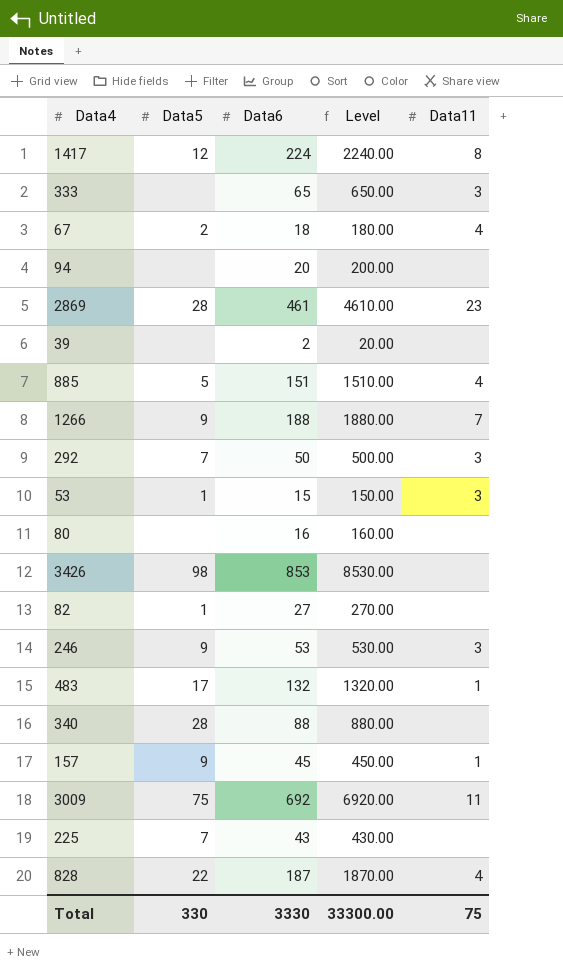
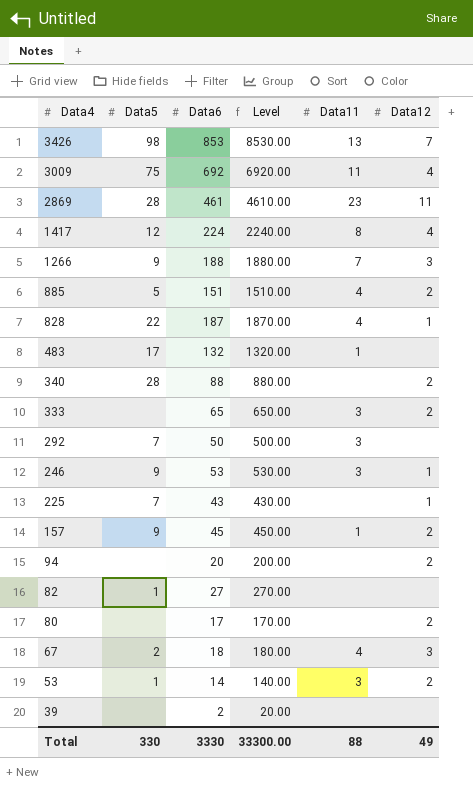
row order: none -> Data4 descending
column Data12 | position: none -> 6
3426 | Data11: none -> 13
80 | Data6: 16 -> 17
80 | Level: 160.00 -> 170.00
53 | Data6: 15 -> 14
53 | Level: 150.00 -> 140.00
Total | Data11: 75 -> 88

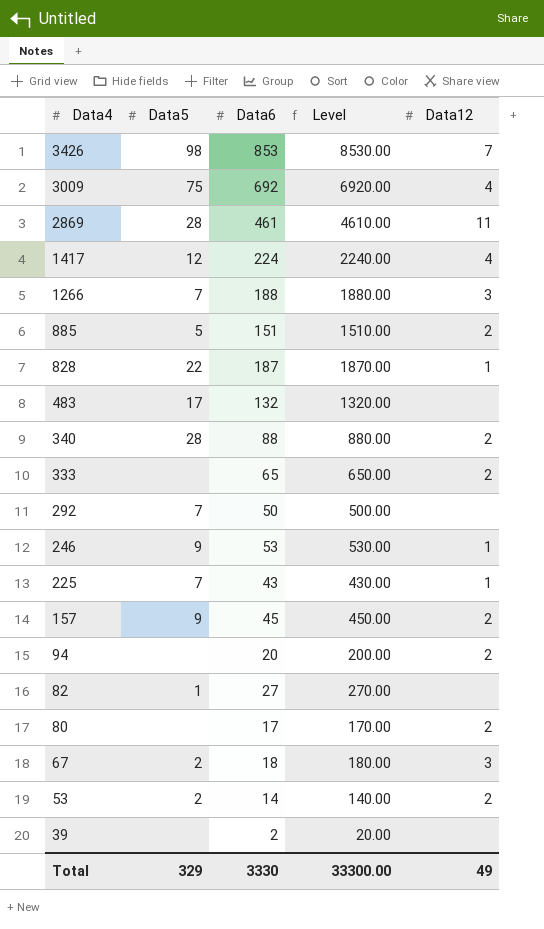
column Data11 | position: 5 -> none
1266 | Data5: 9 -> 7
53 | Data5: 1 -> 2
Total | Data5: 330 -> 329

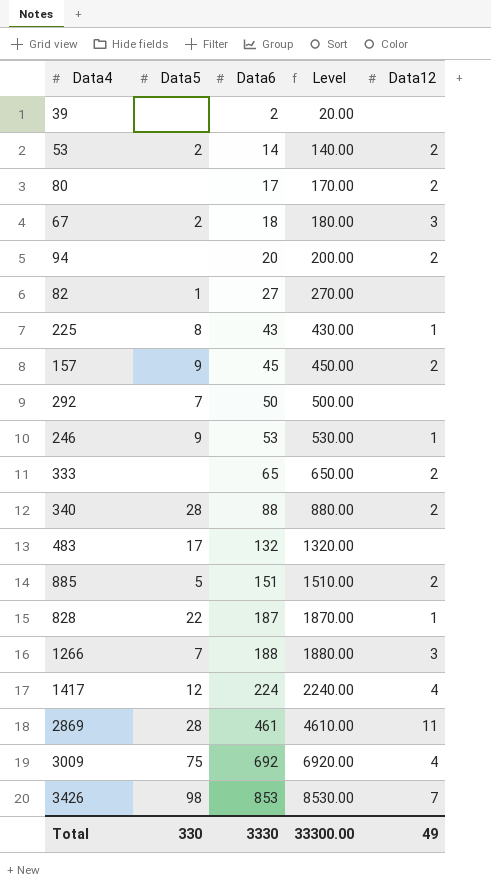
row order: Data4 descending -> Data6 ascending
225 | Data5: 7 -> 8
Total | Data5: 329 -> 330

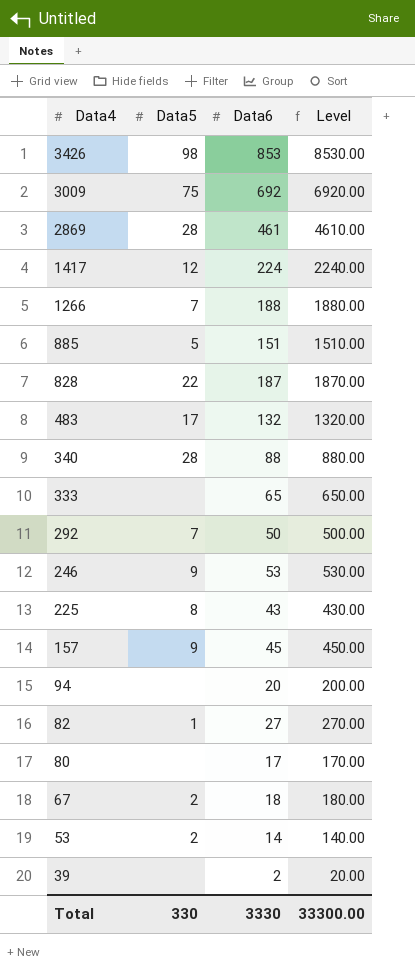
row order: Data6 ascending -> Data4 descending
column Data12 | position: 5 -> none

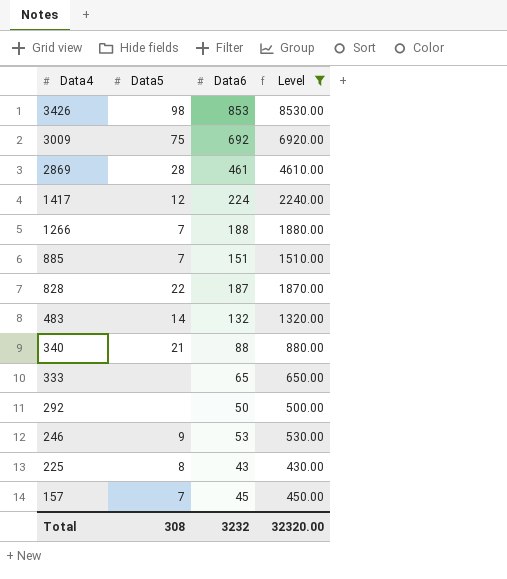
filter: none -> Level >= 430.00
885 | Data5: 5 -> 7
483 | Data5: 17 -> 14
340 | Data5: 28 -> 21
292 | Data5: 7 -> none
157 | Data5: 9 -> 7
Total | Data5: 330 -> 308
Total | Data6: 3330 -> 3232
Total | Level: 33300.00 -> 32320.00

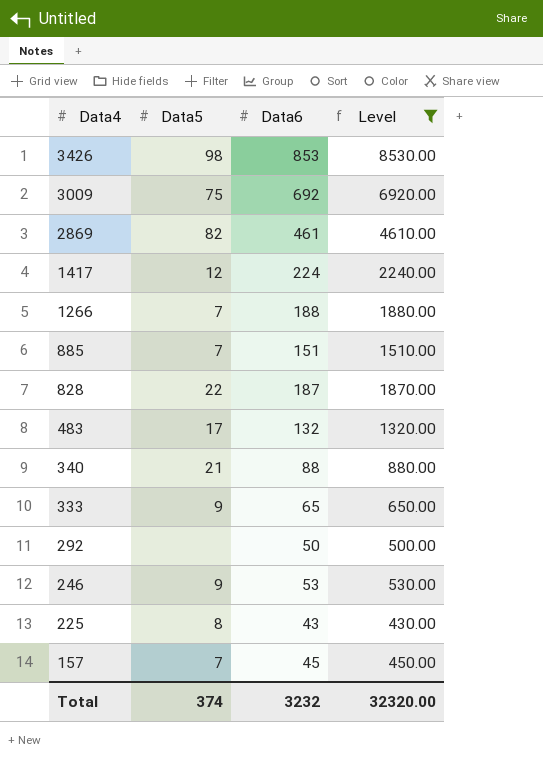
2869 | Data5: 28 -> 82
483 | Data5: 14 -> 17
333 | Data5: none -> 9
Total | Data5: 308 -> 374

